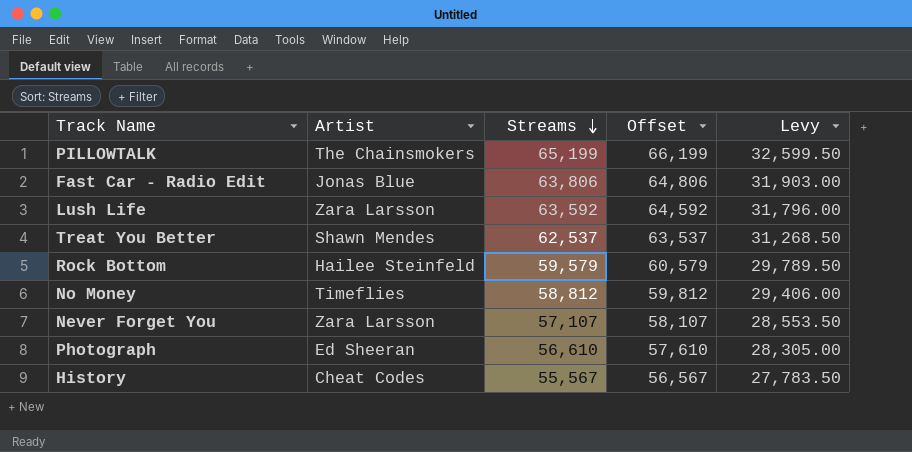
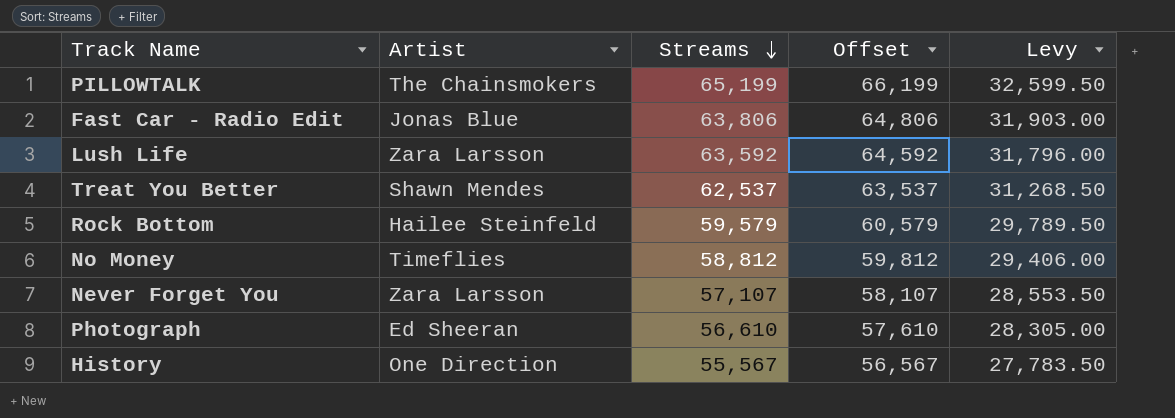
History | Artist: Cheat Codes -> One Direction

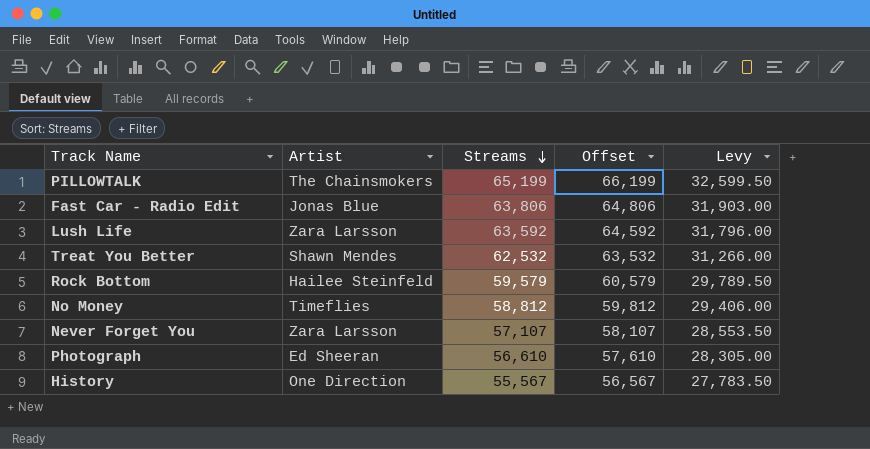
Treat You Better | Streams: 62,537 -> 62,532
Treat You Better | Offset: 63,537 -> 63,532
Treat You Better | Levy: 31,268.50 -> 31,266.00

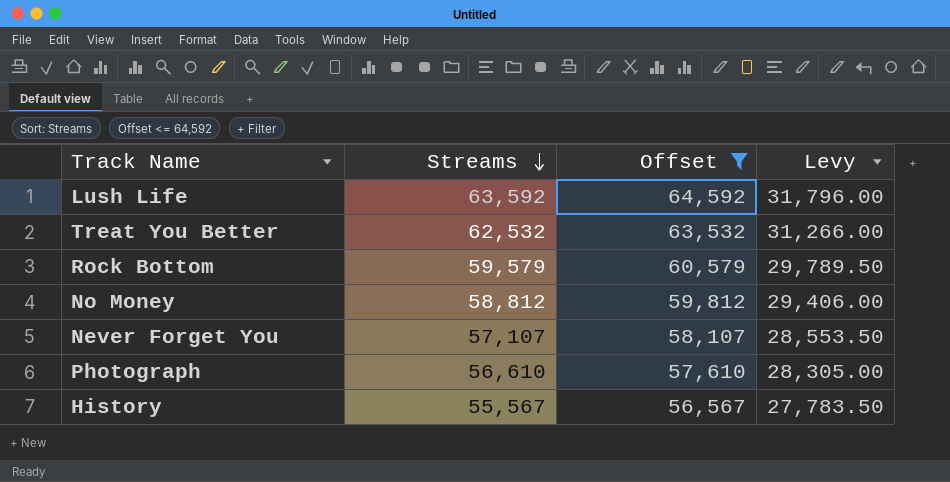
filter: none -> Offset <= 64,592
column Artist | position: 2 -> none

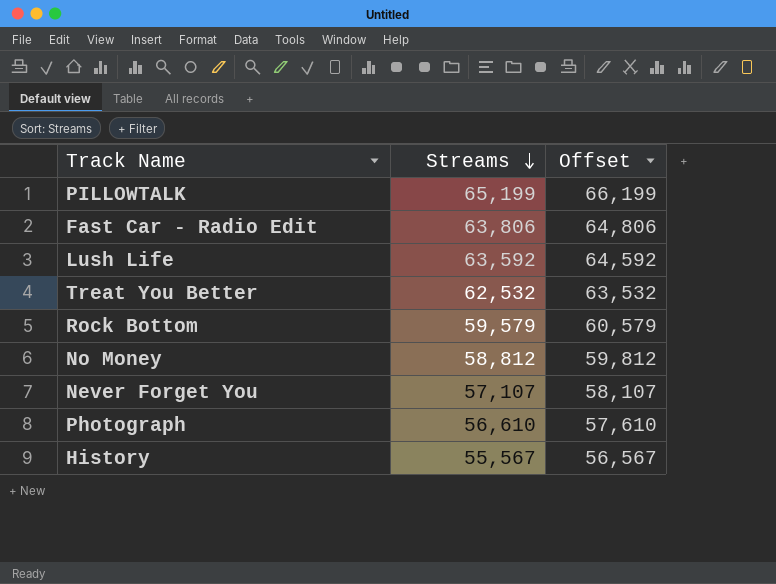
filter: Offset <= 64,592 -> none
column Levy | formula: [Streams] * 0.5 -> none

